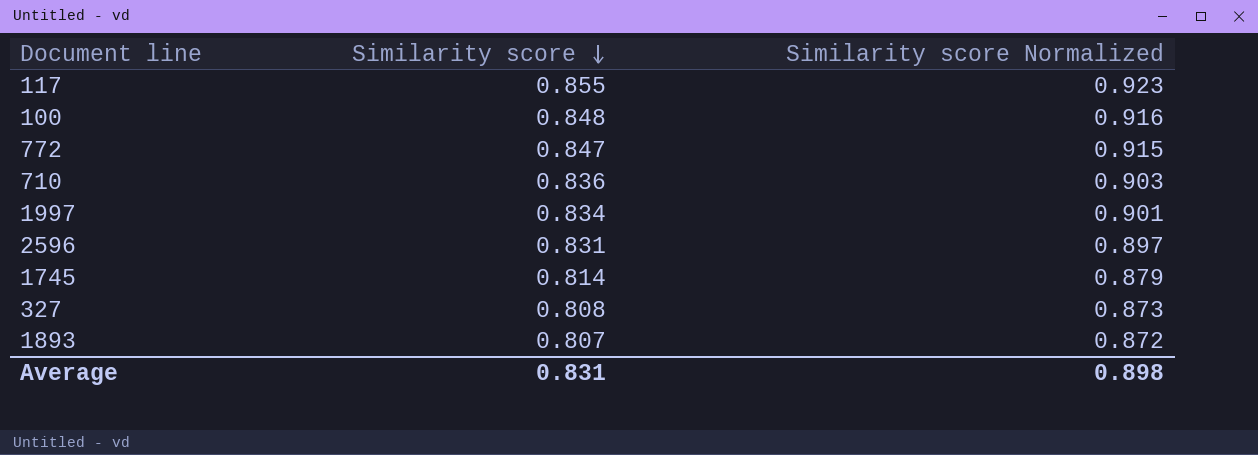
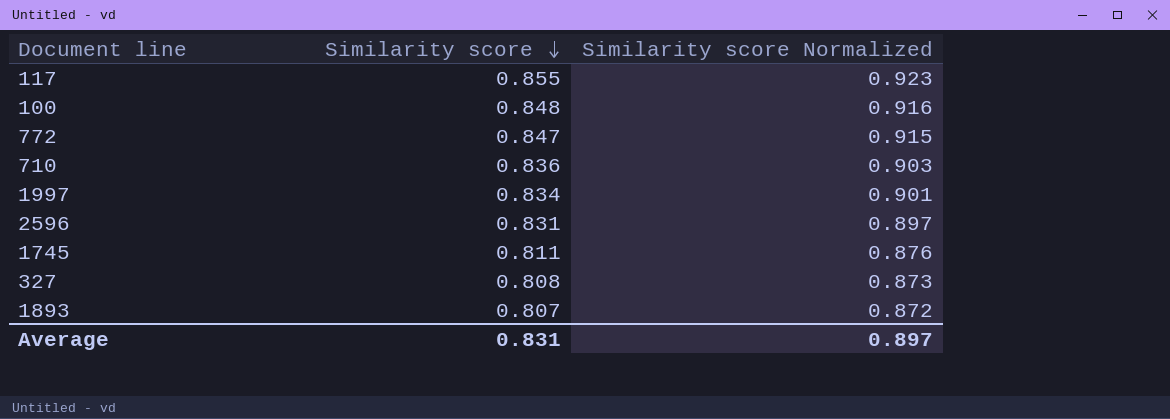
1745 | Similarity score: 0.814 -> 0.811
1745 | Similarity score Normalized: 0.879 -> 0.876
Average | Similarity score Normalized: 0.898 -> 0.897

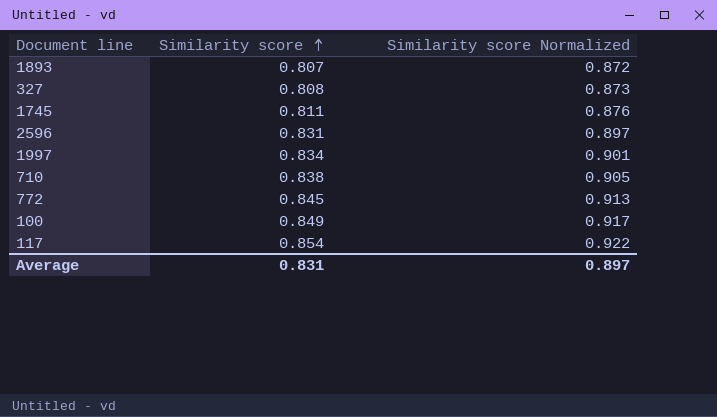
row order: Similarity score descending -> Similarity score ascending
710 | Similarity score: 0.836 -> 0.838
710 | Similarity score Normalized: 0.903 -> 0.905
772 | Similarity score: 0.847 -> 0.845
772 | Similarity score Normalized: 0.915 -> 0.913
100 | Similarity score: 0.848 -> 0.849
100 | Similarity score Normalized: 0.916 -> 0.917
117 | Similarity score: 0.855 -> 0.854
117 | Similarity score Normalized: 0.923 -> 0.922

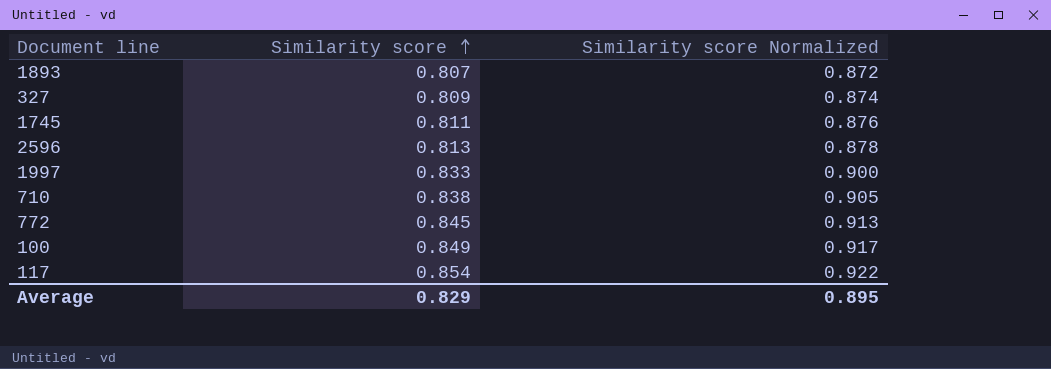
327 | Similarity score: 0.808 -> 0.809
327 | Similarity score Normalized: 0.873 -> 0.874
2596 | Similarity score: 0.831 -> 0.813
2596 | Similarity score Normalized: 0.897 -> 0.878
1997 | Similarity score: 0.834 -> 0.833
1997 | Similarity score Normalized: 0.901 -> 0.900
Average | Similarity score: 0.831 -> 0.829
Average | Similarity score Normalized: 0.897 -> 0.895

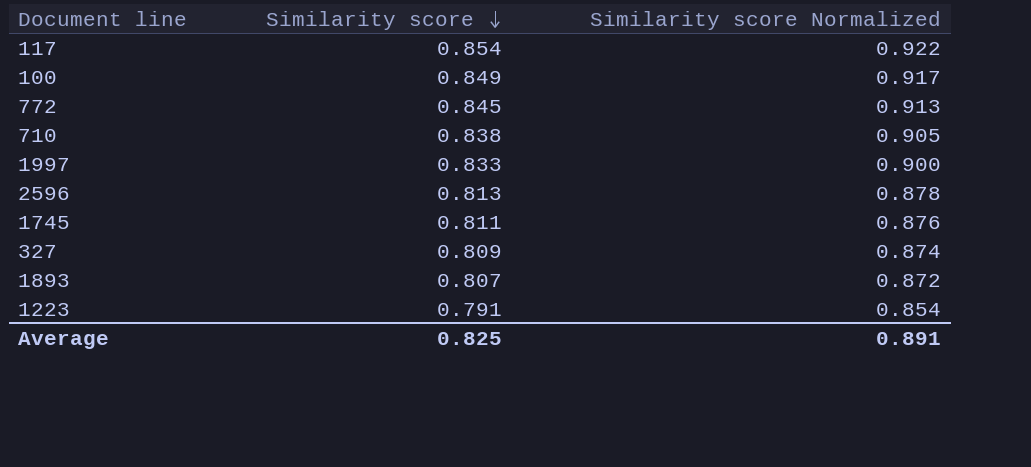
row order: Similarity score ascending -> Similarity score descending
row 1223: none -> 0.791 | 0.854
Average | Similarity score: 0.829 -> 0.825
Average | Similarity score Normalized: 0.895 -> 0.891

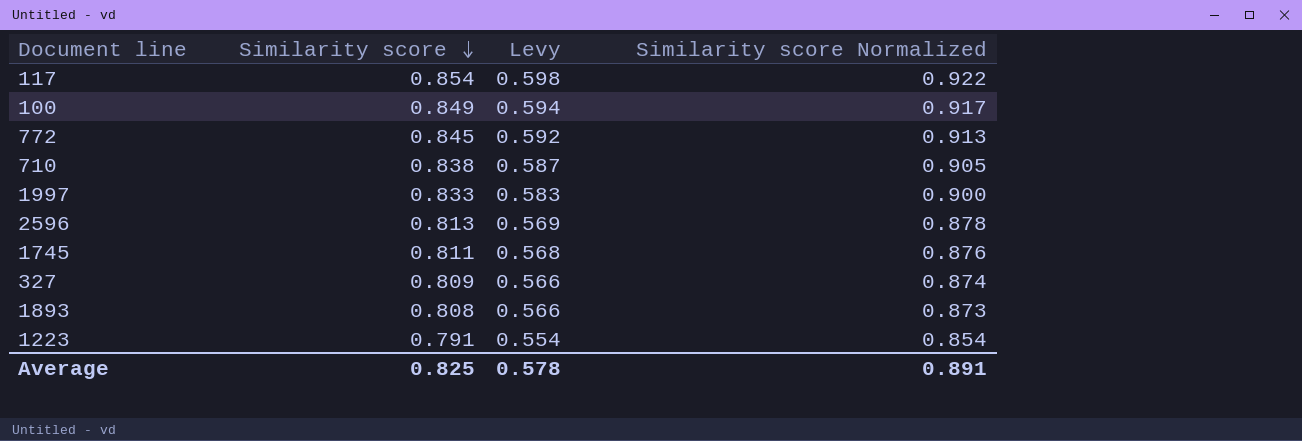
column Levy | formula: none -> [Similarity score] * 0.7
1893 | Similarity score: 0.807 -> 0.808
1893 | Similarity score Normalized: 0.872 -> 0.873

